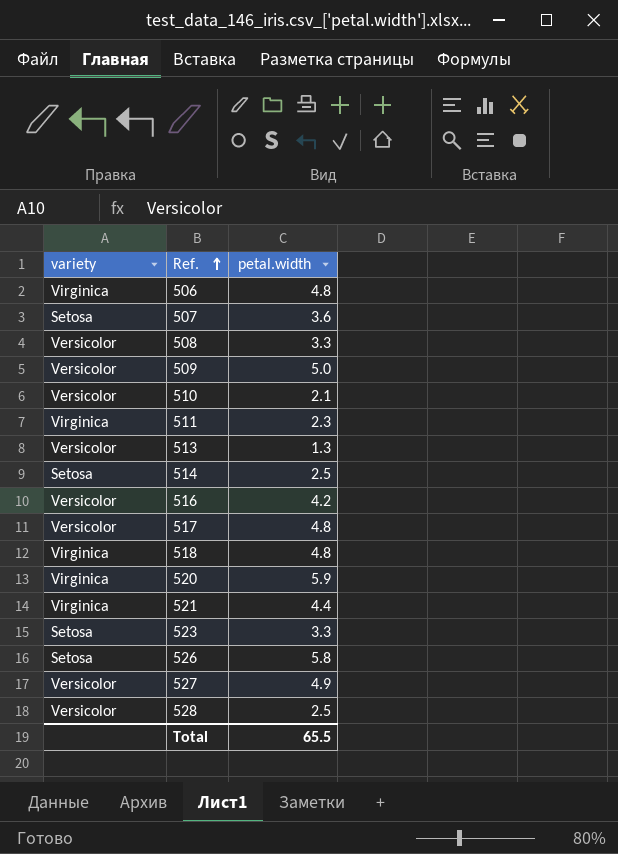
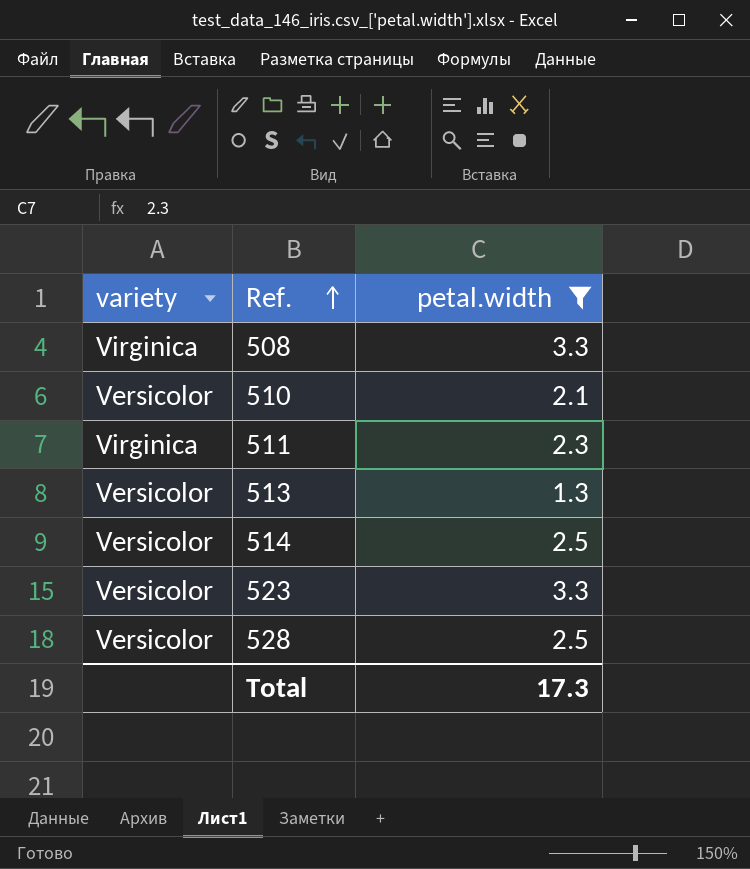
filter: none -> petal.width <= 3.3
508 | variety: Versicolor -> Virginica
514 | variety: Setosa -> Versicolor
523 | variety: Setosa -> Versicolor
Total | petal.width: 65.5 -> 17.3

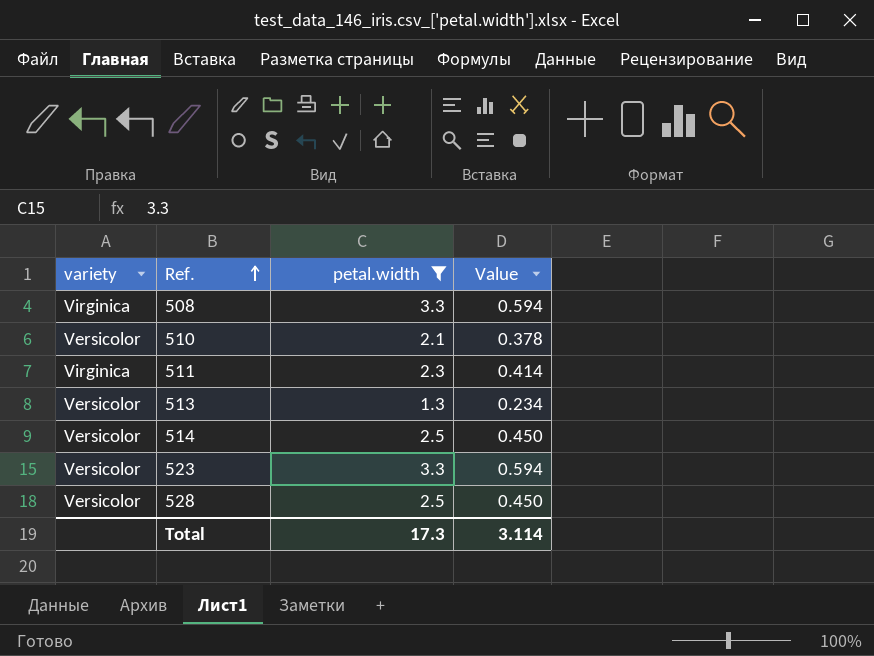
column Value | formula: none -> [petal.width] * 0.18

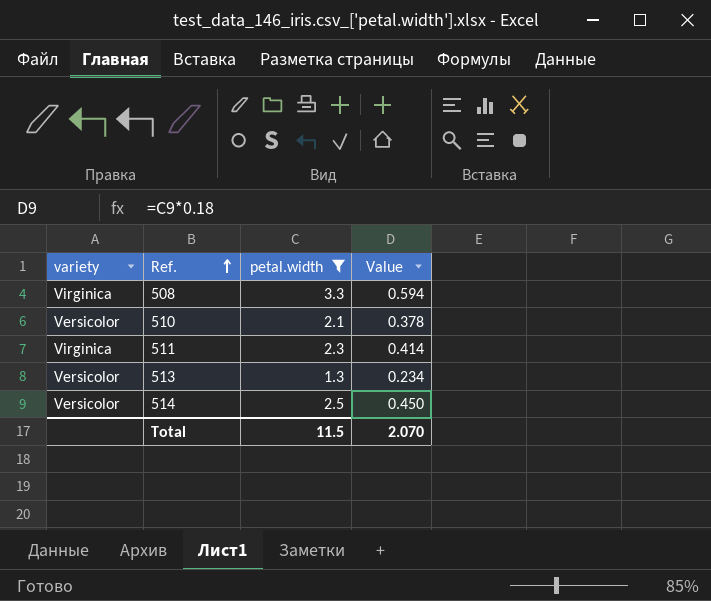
row 523: Versicolor | 3.3 | 0.594 -> none
row 528: Versicolor | 2.5 | 0.450 -> none
Total | petal.width: 17.3 -> 11.5
Total | Value: 3.114 -> 2.070

